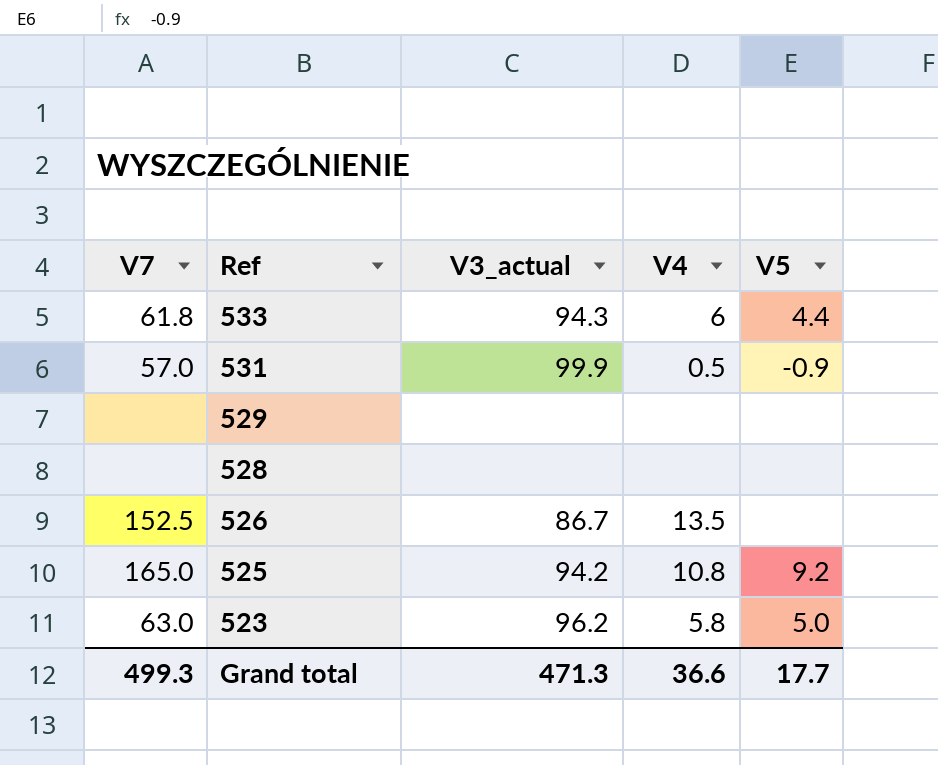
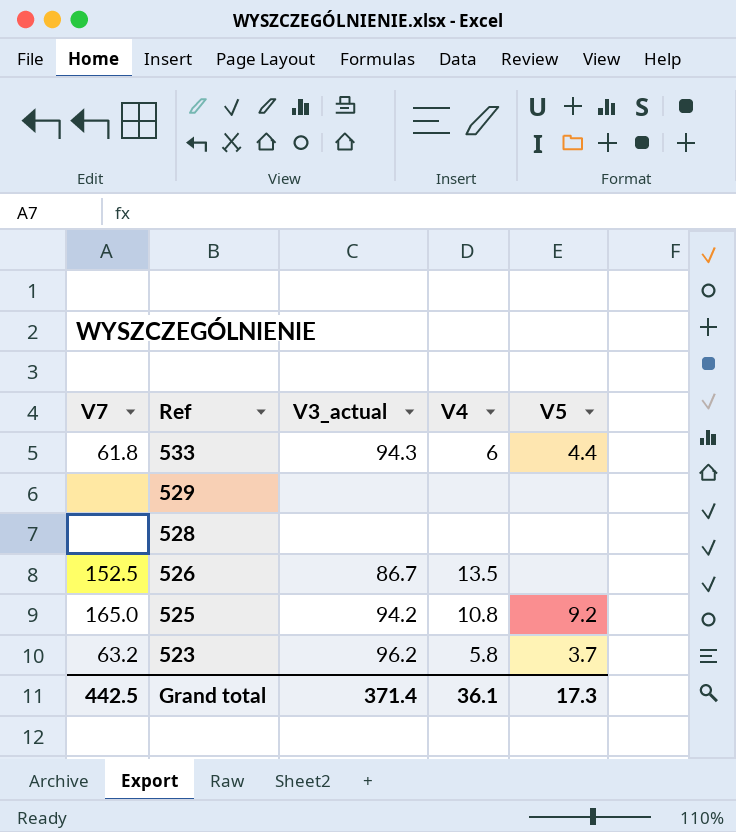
row 531: 57.0 | 99.9 | 0.5 | -0.9 -> none
523 | V7: 63.0 -> 63.2
523 | V5: 5.0 -> 3.7
Grand total | V7: 499.3 -> 442.5
Grand total | V3_actual: 471.3 -> 371.4
Grand total | V4: 36.6 -> 36.1
Grand total | V5: 17.7 -> 17.3

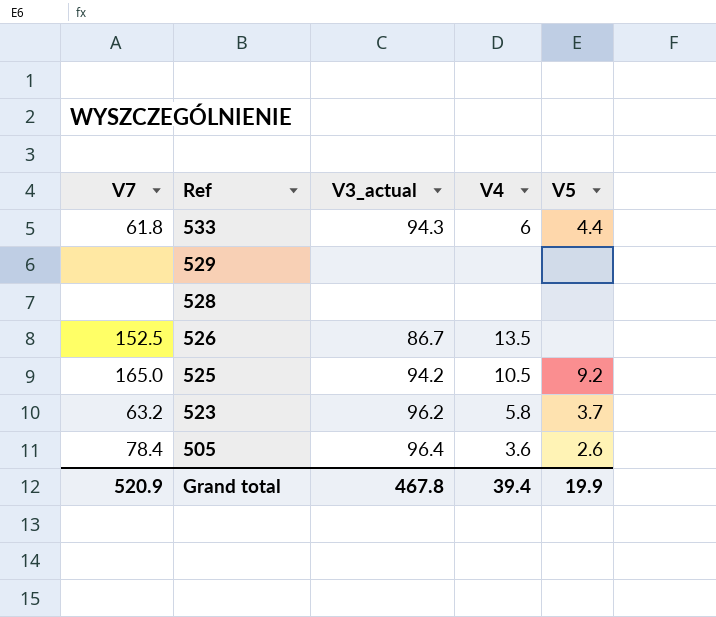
525 | V4: 10.8 -> 10.5
row 505: none -> 78.4 | 96.4 | 3.6 | 2.6
Grand total | V7: 442.5 -> 520.9
Grand total | V3_actual: 371.4 -> 467.8
Grand total | V4: 36.1 -> 39.4
Grand total | V5: 17.3 -> 19.9

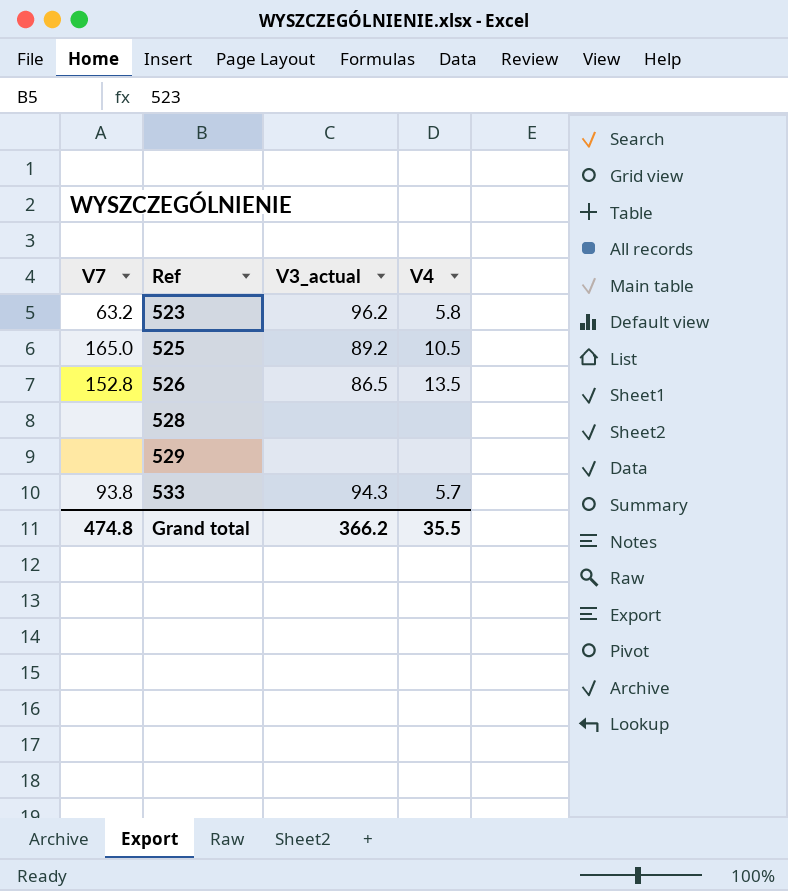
row order: Ref descending -> Ref ascending
column V5 | position: 5 -> none
row 505: 78.4 | 96.4 | 3.6 | 2.6 -> none
525 | V3_actual: 94.2 -> 89.2
526 | V7: 152.5 -> 152.8
526 | V3_actual: 86.7 -> 86.5
533 | V7: 61.8 -> 93.8
533 | V4: 6 -> 5.7
Grand total | V7: 520.9 -> 474.8
Grand total | V3_actual: 467.8 -> 366.2
Grand total | V4: 39.4 -> 35.5

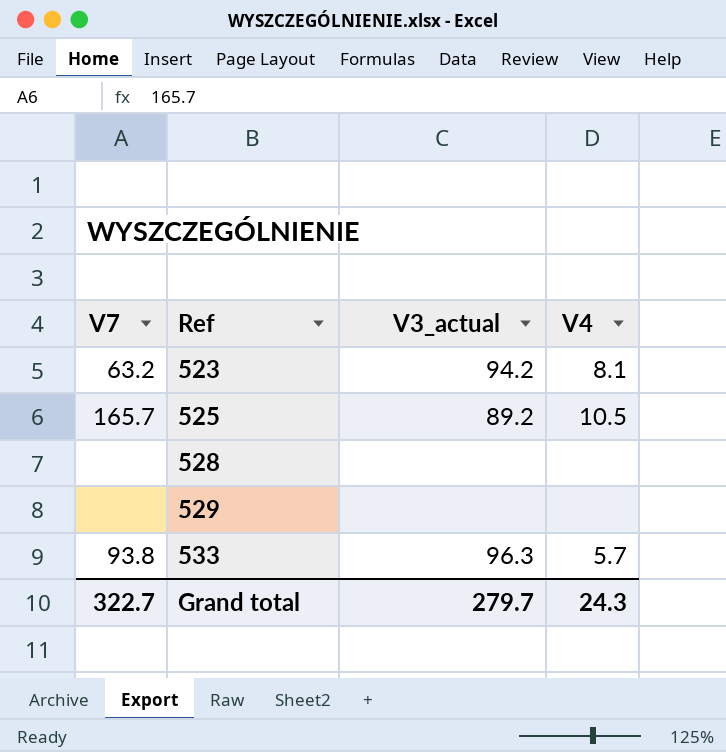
row 526: 152.8 | 86.5 | 13.5 -> none
523 | V3_actual: 96.2 -> 94.2
523 | V4: 5.8 -> 8.1
525 | V7: 165.0 -> 165.7
533 | V3_actual: 94.3 -> 96.3
Grand total | V7: 474.8 -> 322.7
Grand total | V3_actual: 366.2 -> 279.7
Grand total | V4: 35.5 -> 24.3

